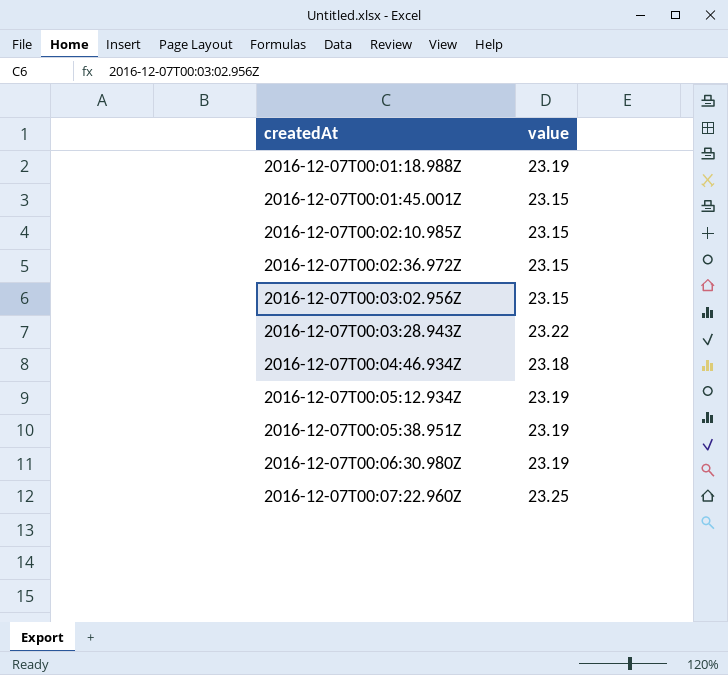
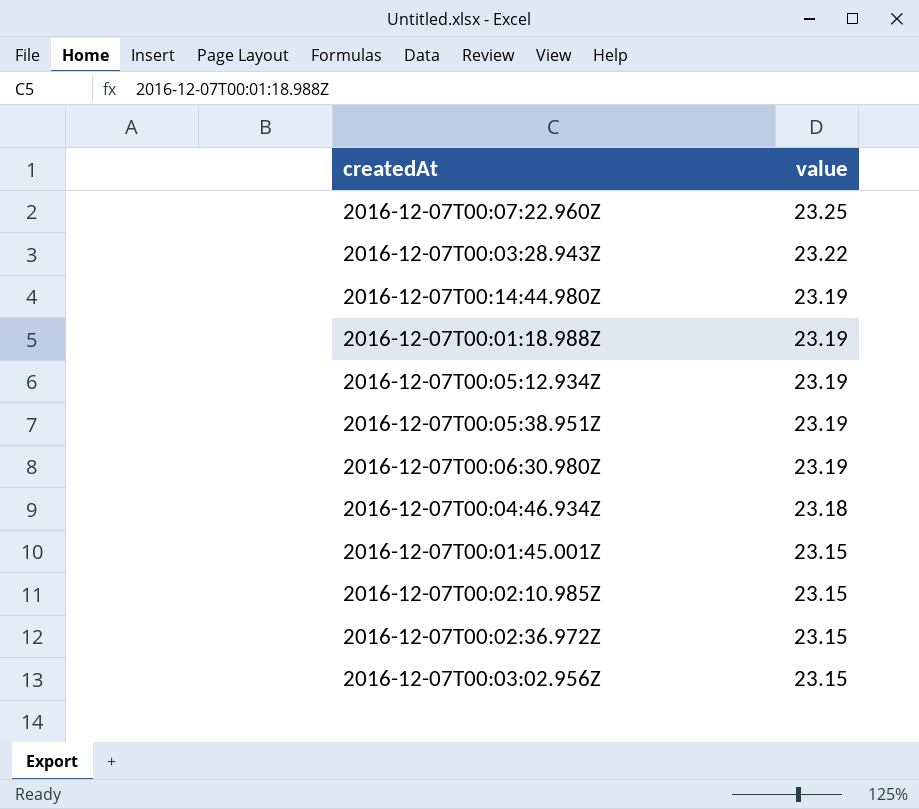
row order: createdAt ascending -> value descending
row 2016-12-07T00:14:44.980Z: none -> 23.19

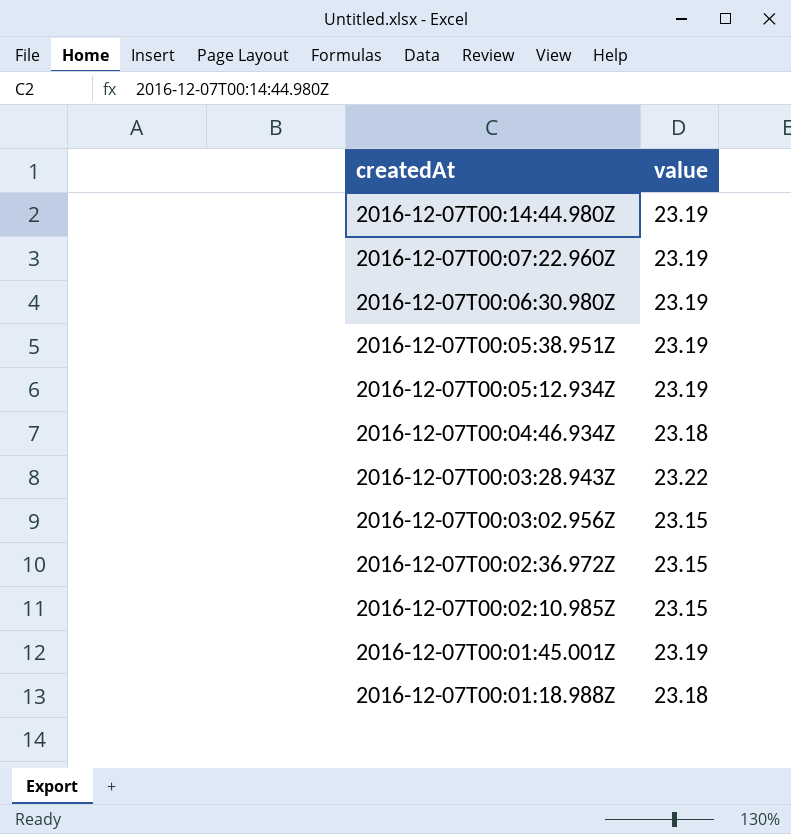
row order: value descending -> createdAt descending
2016-12-07T00:07:22.960Z | value: 23.25 -> 23.19
2016-12-07T00:01:45.001Z | value: 23.15 -> 23.19
2016-12-07T00:01:18.988Z | value: 23.19 -> 23.18

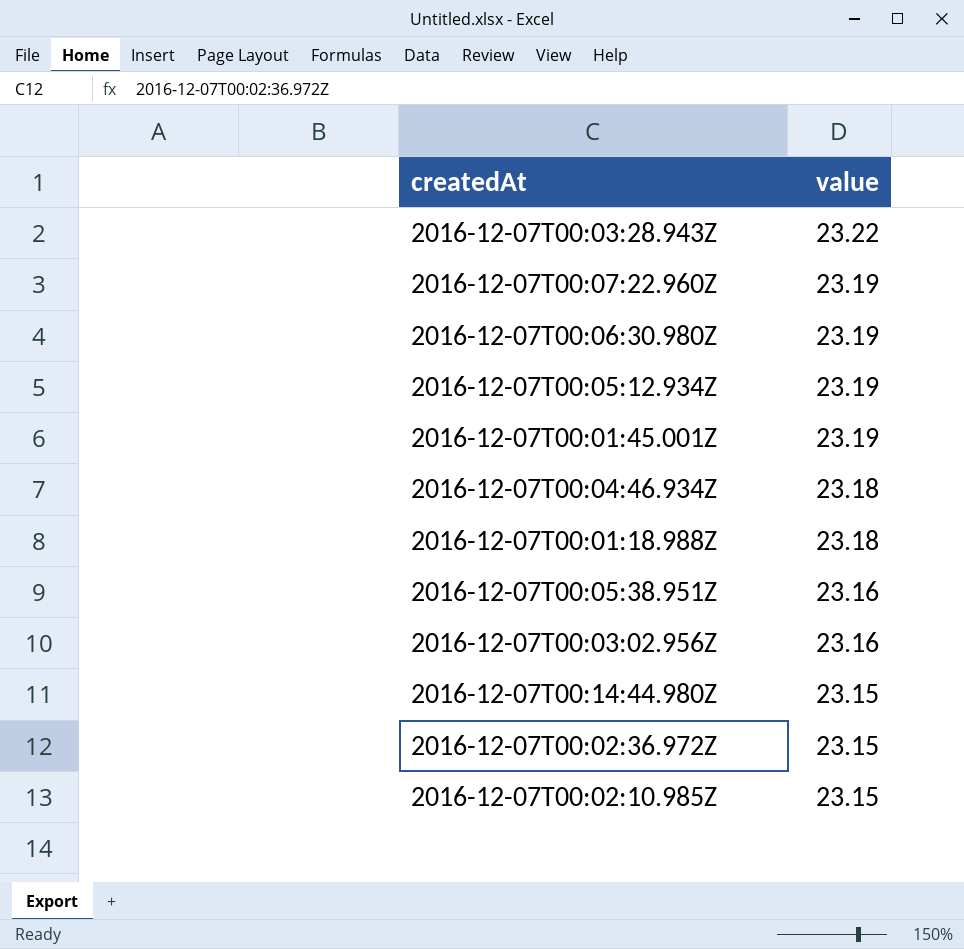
row order: createdAt descending -> value descending
2016-12-07T00:05:38.951Z | value: 23.19 -> 23.16
2016-12-07T00:03:02.956Z | value: 23.15 -> 23.16
2016-12-07T00:14:44.980Z | value: 23.19 -> 23.15

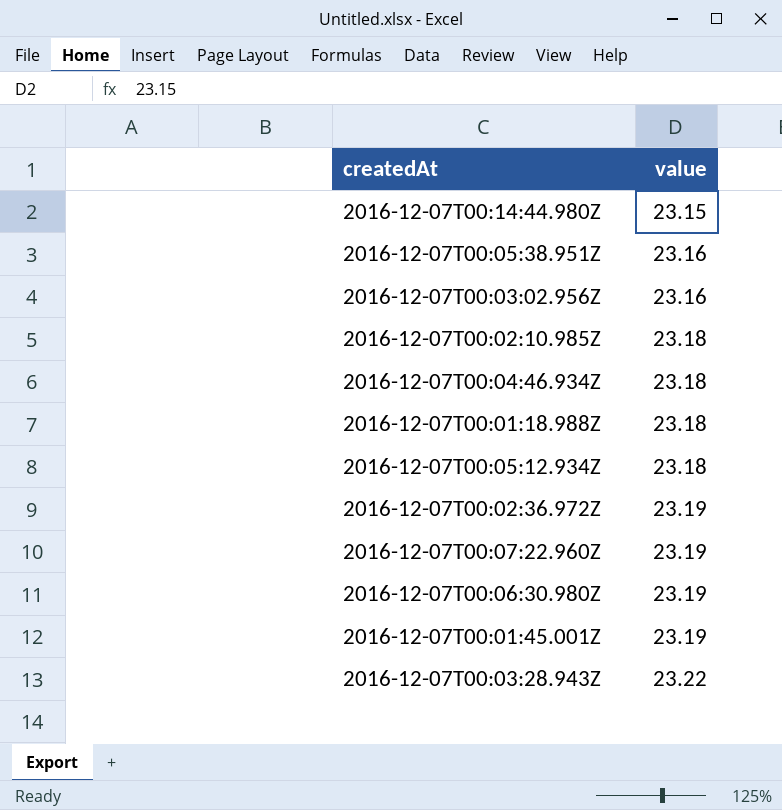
row order: value descending -> value ascending
2016-12-07T00:02:10.985Z | value: 23.15 -> 23.18
2016-12-07T00:05:12.934Z | value: 23.19 -> 23.18
2016-12-07T00:02:36.972Z | value: 23.15 -> 23.19

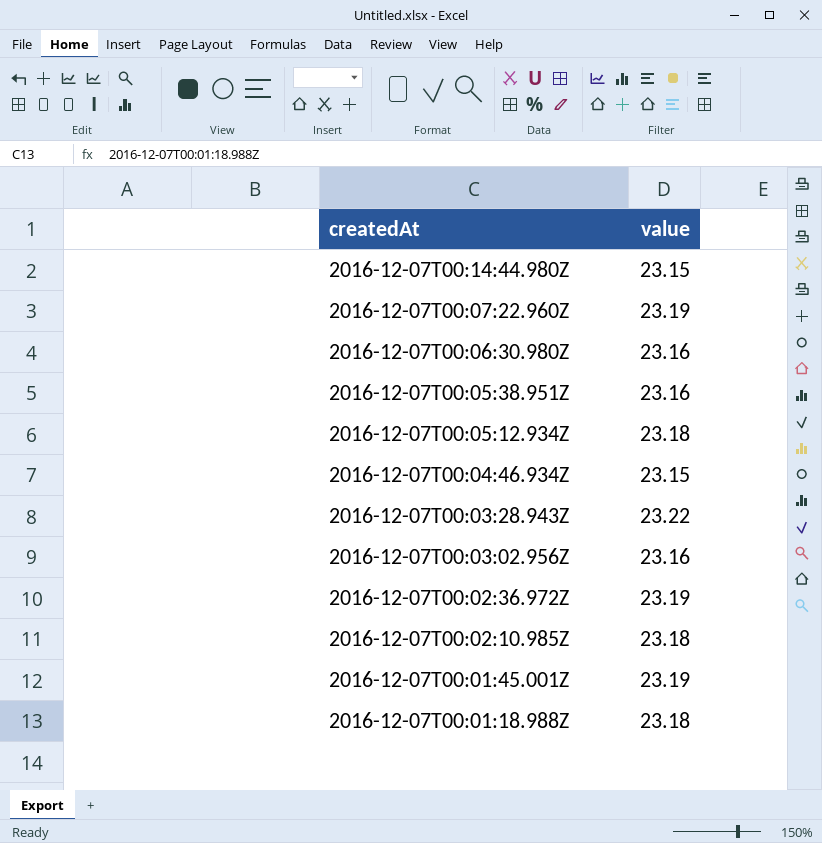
row order: value ascending -> createdAt descending
2016-12-07T00:06:30.980Z | value: 23.19 -> 23.16
2016-12-07T00:04:46.934Z | value: 23.18 -> 23.15

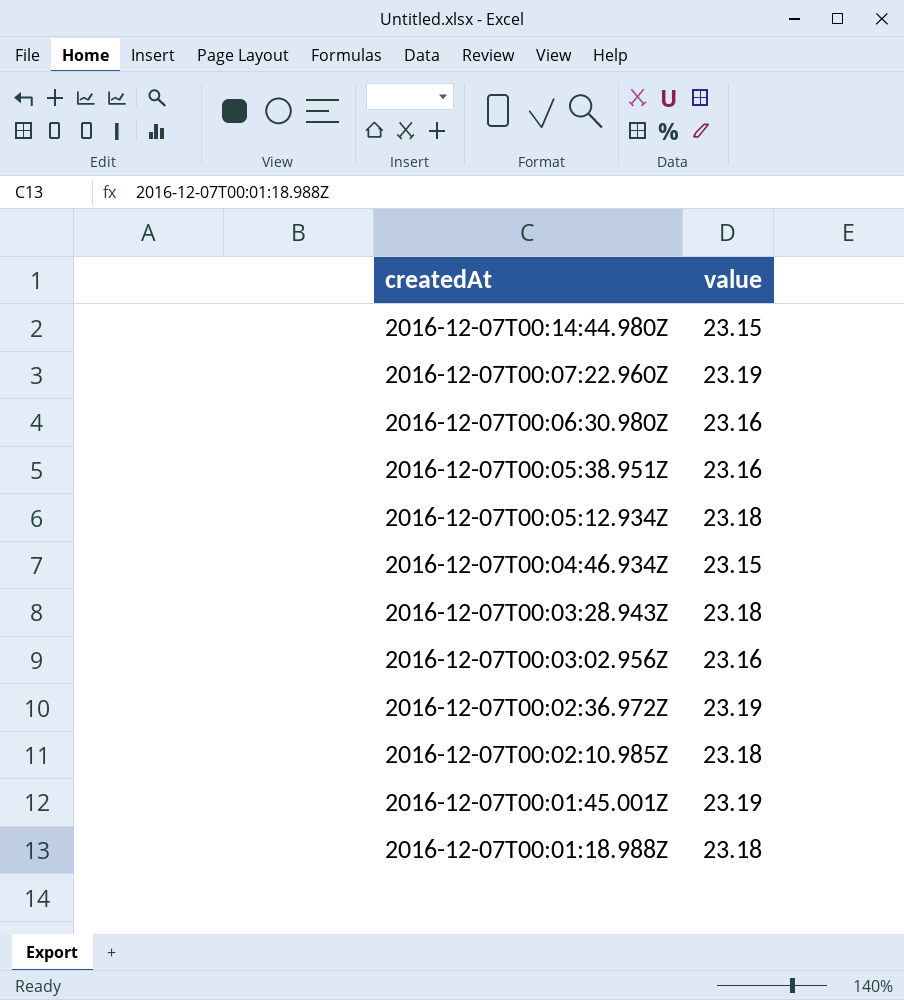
2016-12-07T00:03:28.943Z | value: 23.22 -> 23.18

